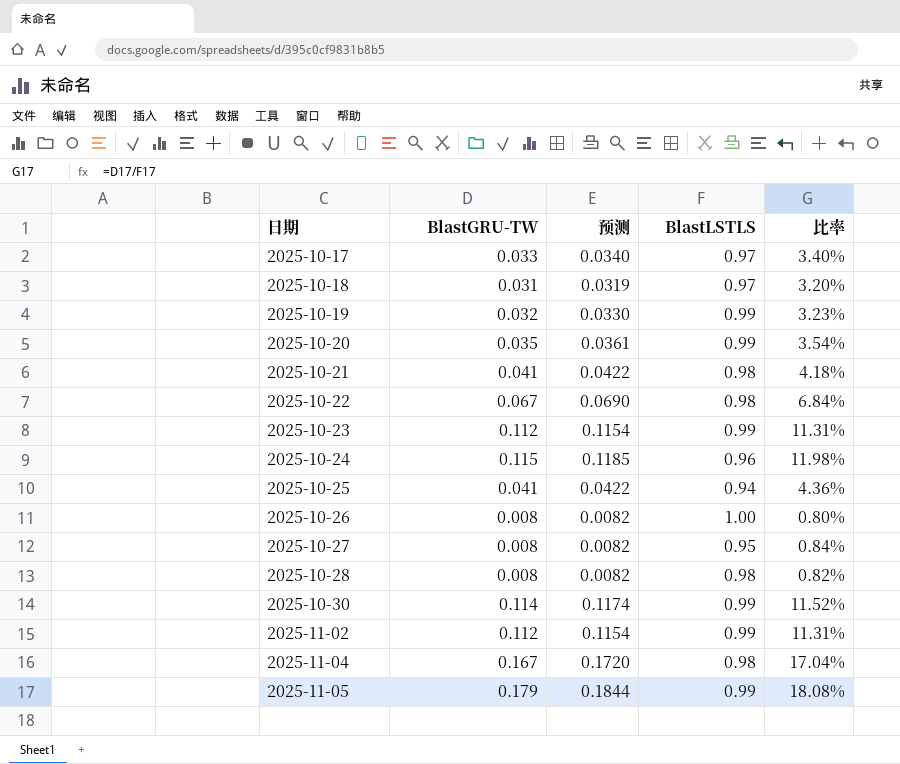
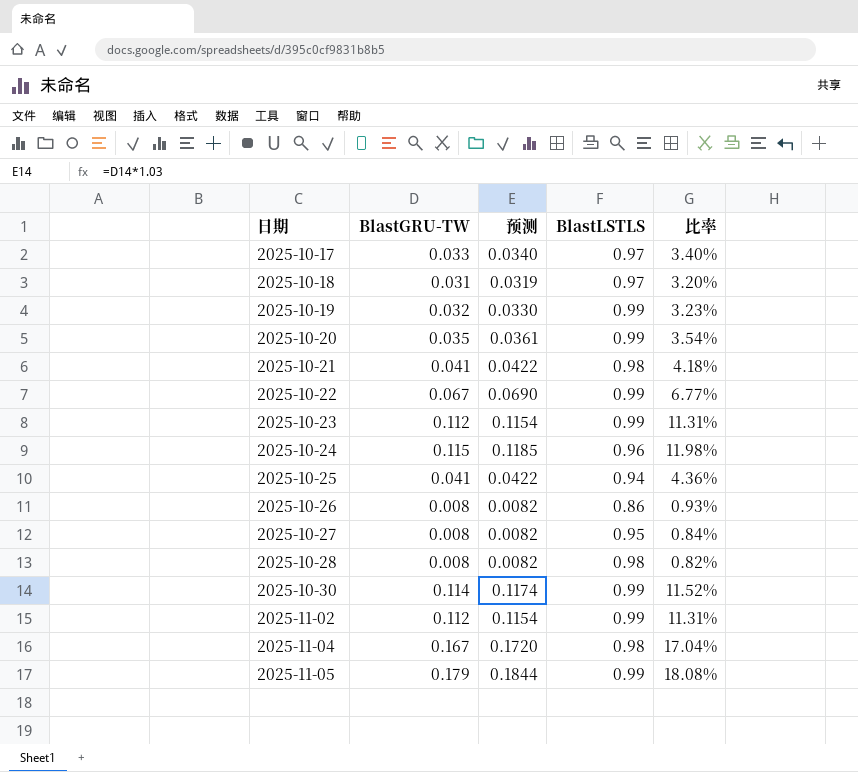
2025-10-22 | BlastLSTLS: 0.98 -> 0.99
2025-10-22 | 比率: 6.84% -> 6.77%
2025-10-26 | BlastLSTLS: 1.00 -> 0.86
2025-10-26 | 比率: 0.80% -> 0.93%

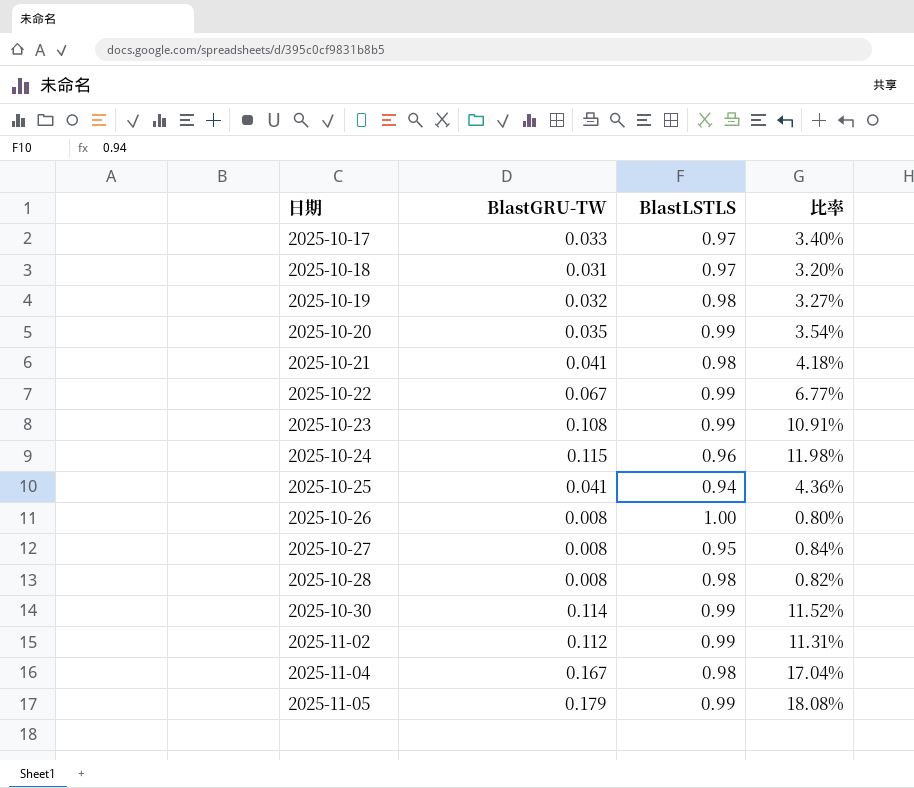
column 预测 | formula: [BlastGRU-TW] * 1.03 -> none
2025-10-19 | BlastLSTLS: 0.99 -> 0.98
2025-10-19 | 比率: 3.23% -> 3.27%
2025-10-23 | BlastGRU-TW: 0.112 -> 0.108
2025-10-23 | 比率: 11.31% -> 10.91%
2025-10-26 | BlastLSTLS: 0.86 -> 1.00
2025-10-26 | 比率: 0.93% -> 0.80%

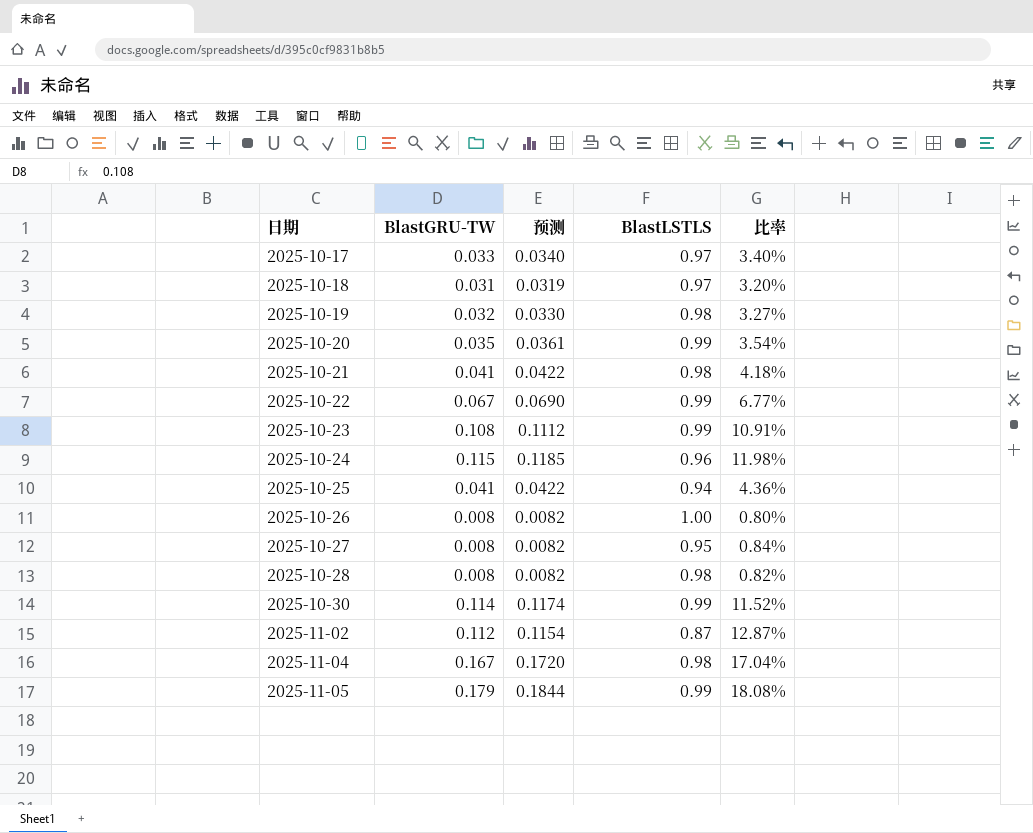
column 预测 | formula: none -> [BlastGRU-TW] * 1.03
2025-11-02 | BlastLSTLS: 0.99 -> 0.87
2025-11-02 | 比率: 11.31% -> 12.87%

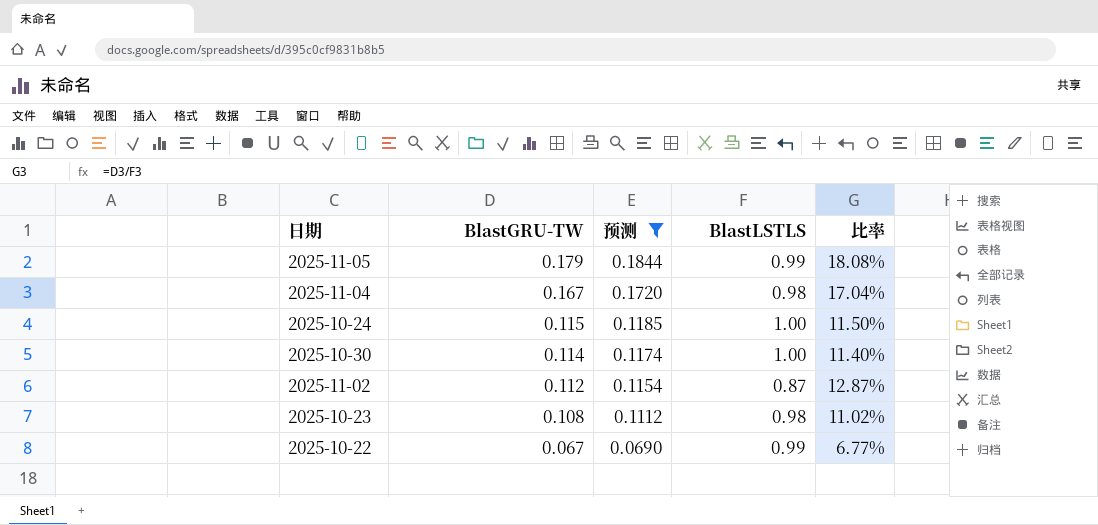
filter: none -> 预测 >= 0.0690
row order: 日期 ascending -> BlastGRU-TW descending
2025-10-24 | BlastLSTLS: 0.96 -> 1.00
2025-10-24 | 比率: 11.98% -> 11.50%
2025-10-30 | BlastLSTLS: 0.99 -> 1.00
2025-10-30 | 比率: 11.52% -> 11.40%
2025-10-23 | BlastLSTLS: 0.99 -> 0.98
2025-10-23 | 比率: 10.91% -> 11.02%

